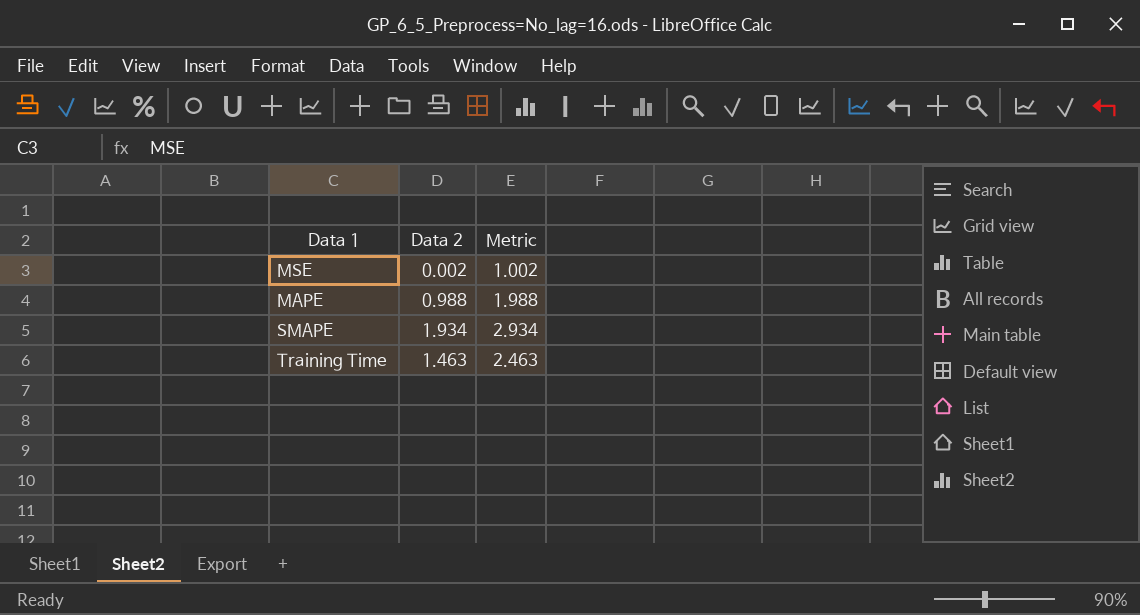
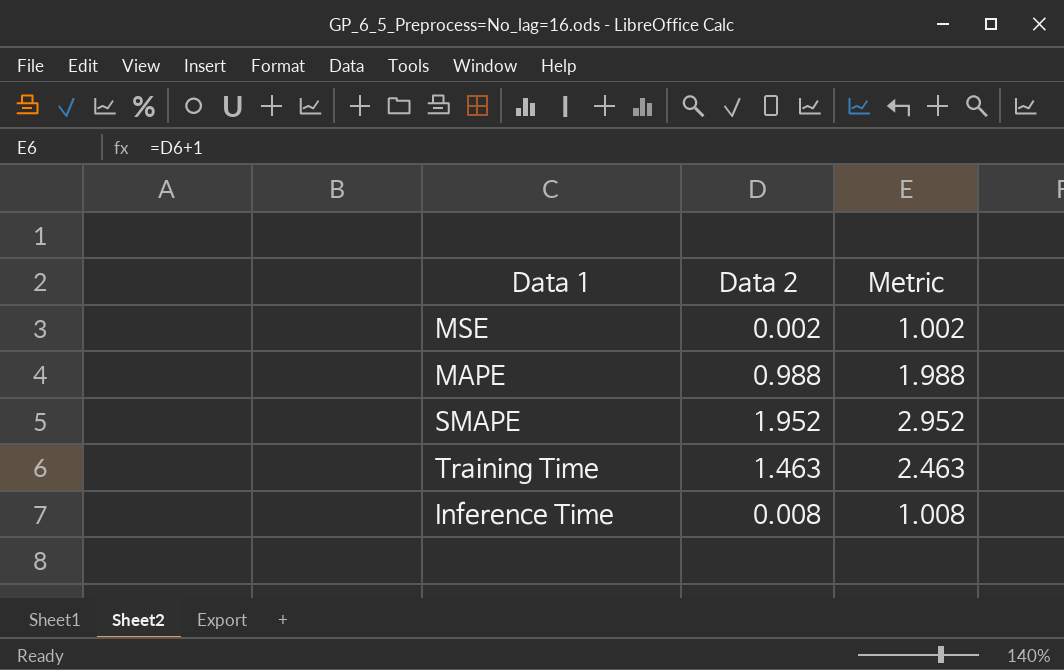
SMAPE | Data 2: 1.934 -> 1.952
SMAPE | Metric: 2.934 -> 2.952
row Inference Time: none -> 0.008 | 1.008

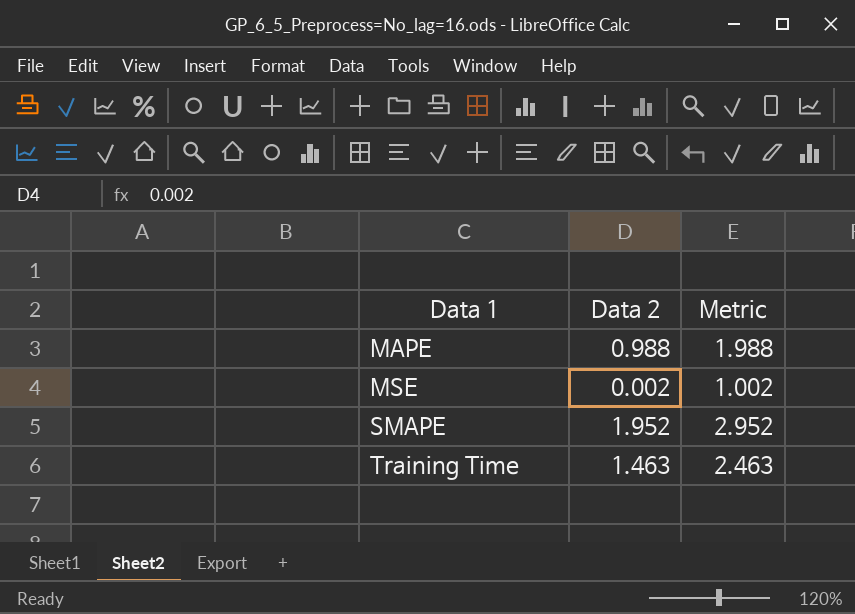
row order: none -> Data 1 ascending
row Inference Time: 0.008 | 1.008 -> none

